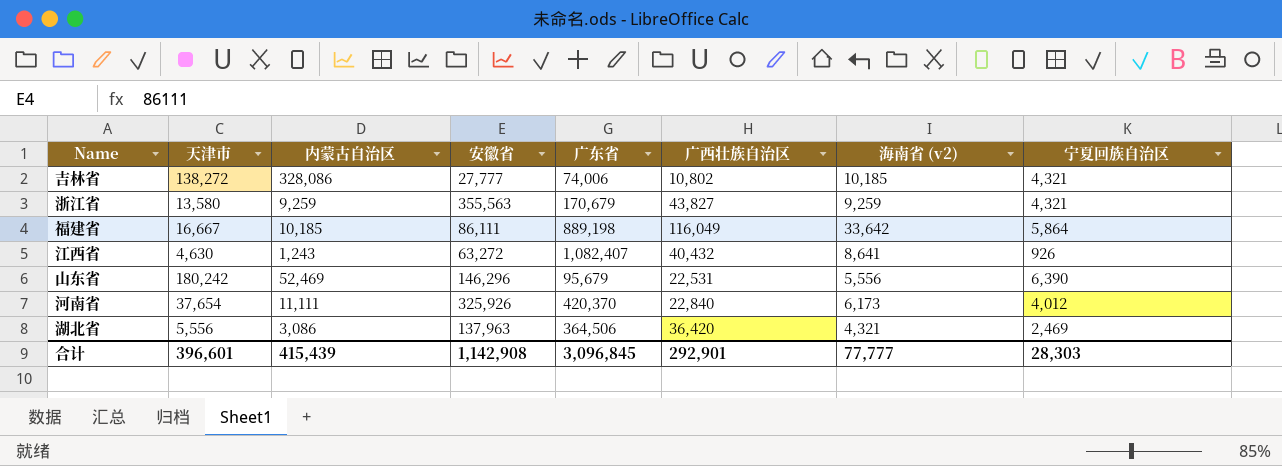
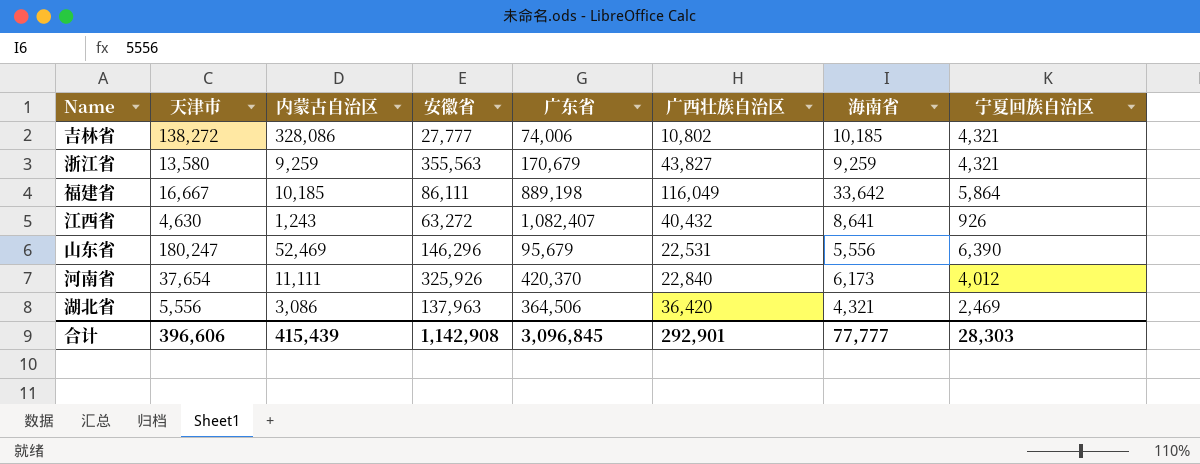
column name: 海南省 (v2) -> 海南省
山东省 | 天津市: 180,242 -> 180,247
合计 | 天津市: 396,601 -> 396,606

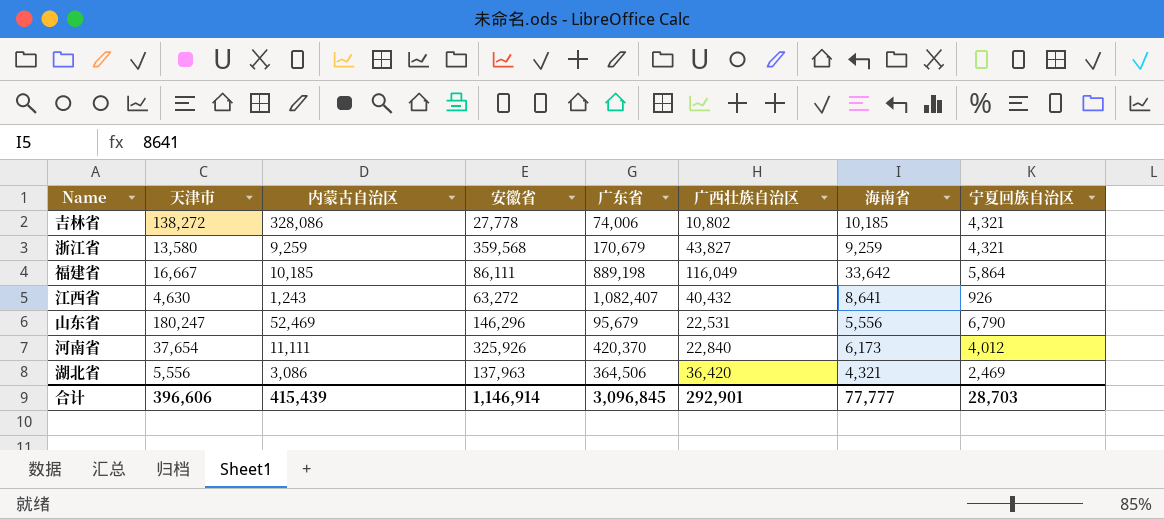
吉林省 | 安徽省: 27,777 -> 27,778
浙江省 | 安徽省: 355,563 -> 359,568
山东省 | 宁夏回族自治区: 6,390 -> 6,790
合计 | 安徽省: 1,142,908 -> 1,146,914
合计 | 宁夏回族自治区: 28,303 -> 28,703

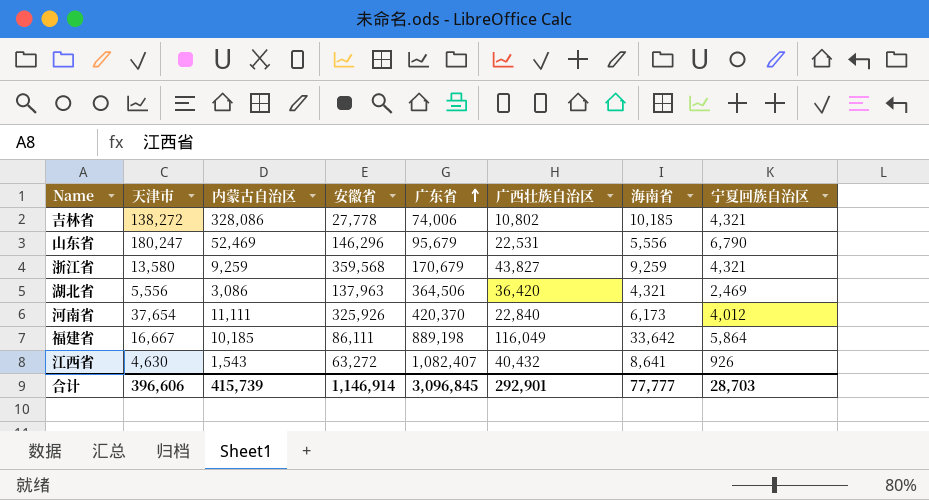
row order: none -> 广东省 ascending
江西省 | 内蒙古自治区: 1,243 -> 1,543
合计 | 内蒙古自治区: 415,439 -> 415,739

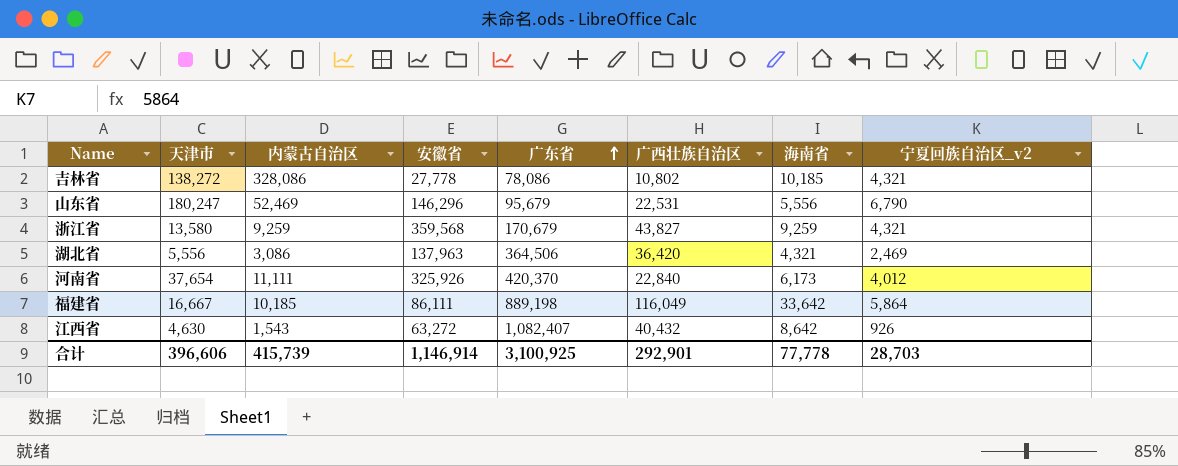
column name: 宁夏回族自治区 -> 宁夏回族自治区_v2
吉林省 | 广东省: 74,006 -> 78,086
江西省 | 海南省: 8,641 -> 8,642
合计 | 广东省: 3,096,845 -> 3,100,925
合计 | 海南省: 77,777 -> 77,778

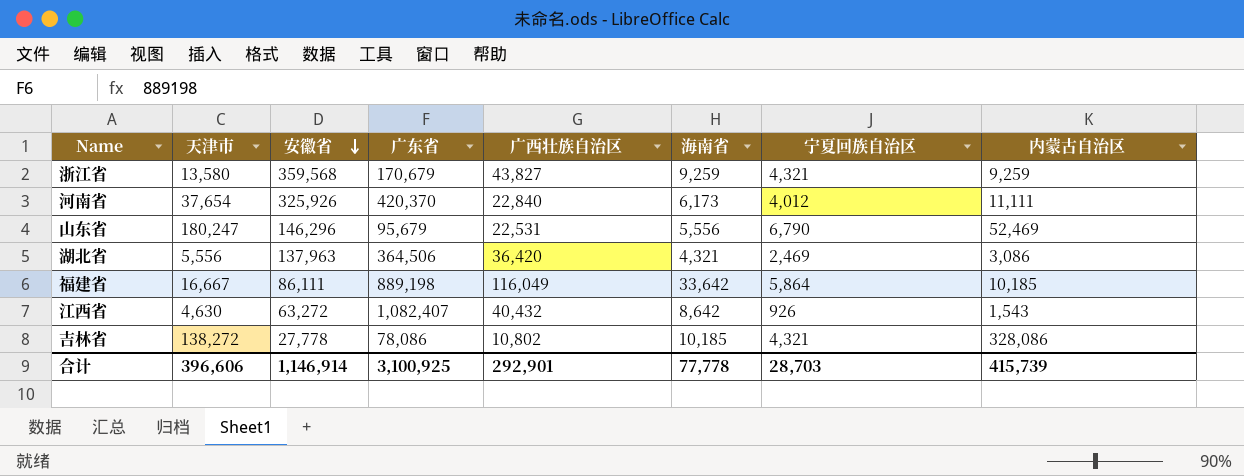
row order: 广东省 ascending -> 安徽省 descending
column name: 宁夏回族自治区_v2 -> 宁夏回族自治区
column 内蒙古自治区 | position: 3 -> 8

